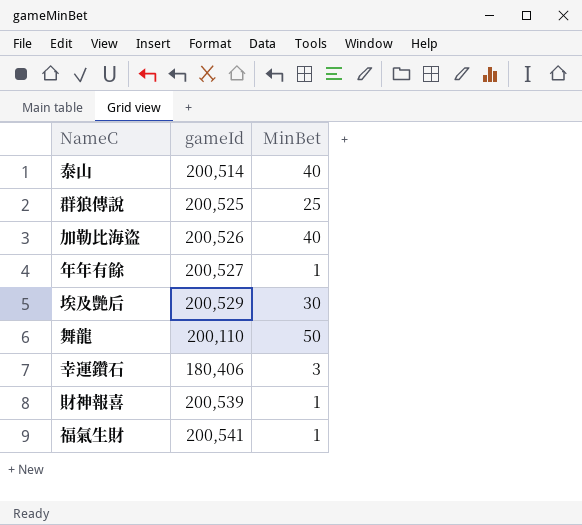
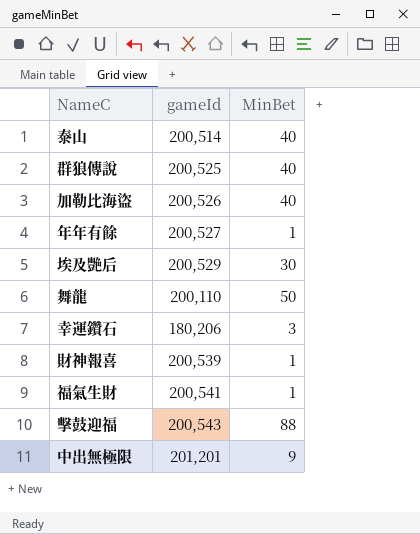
群狼傳說 | MinBet: 25 -> 40
幸運鑽石 | gameId: 180,406 -> 180,206
row 擊鼓迎福: none -> 200,543 | 88
row 中出無極限: none -> 201,201 | 9

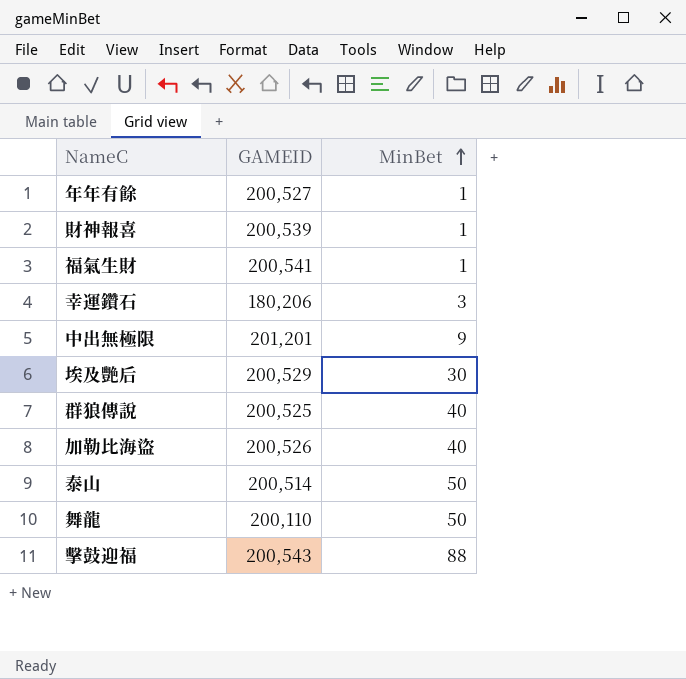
row order: none -> MinBet ascending
column name: gameId -> GAMEID
泰山 | MinBet: 40 -> 50

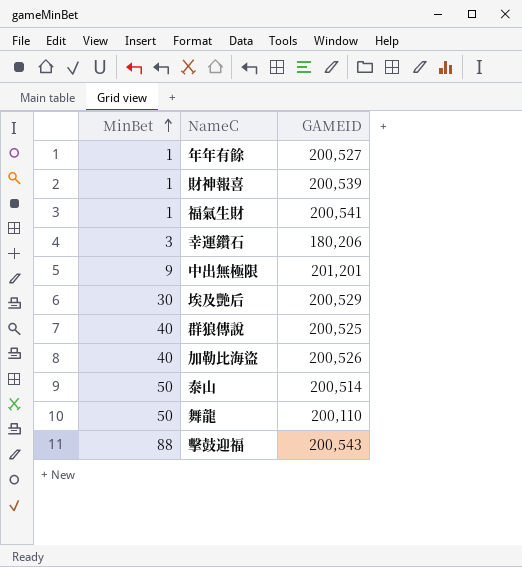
column MinBet | position: 3 -> 1

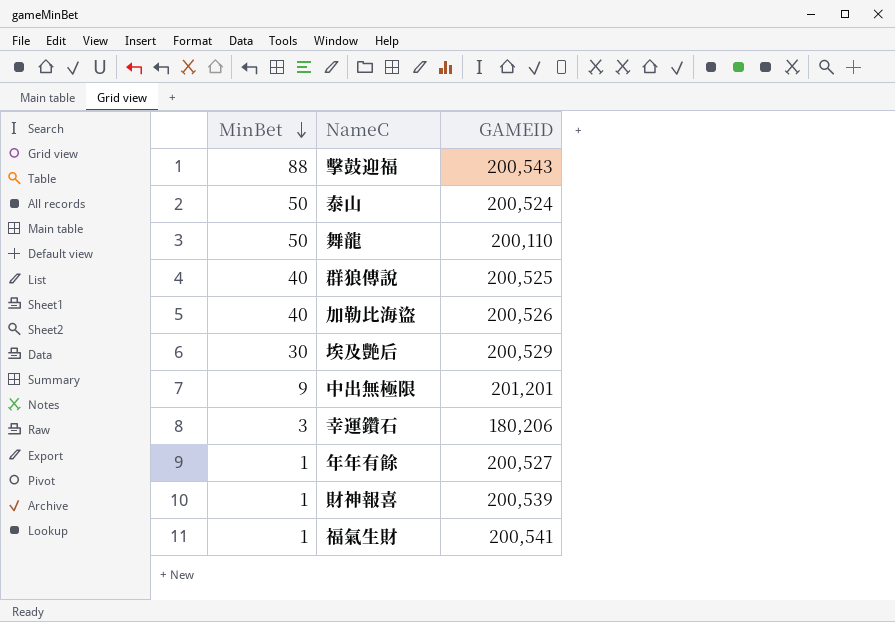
row order: MinBet ascending -> MinBet descending
泰山 | GAMEID: 200,514 -> 200,524

